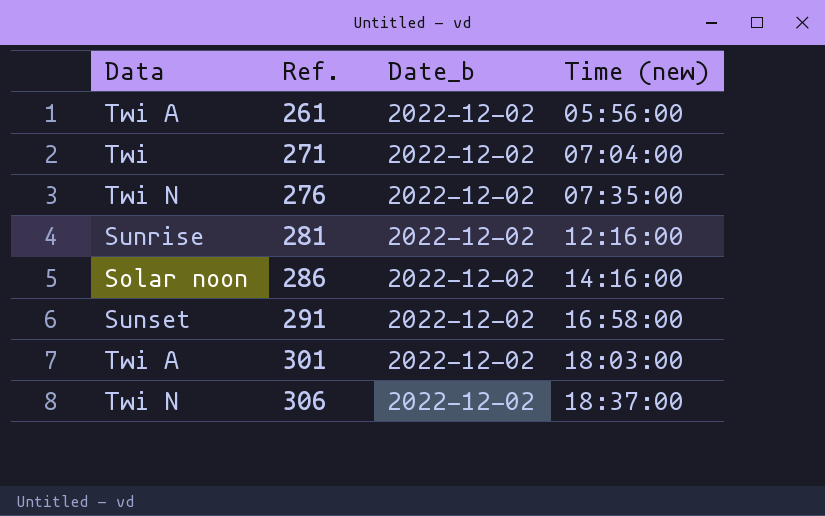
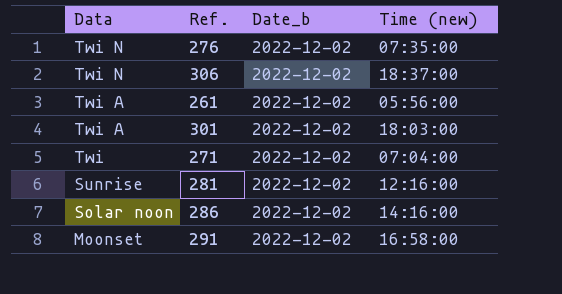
row order: Ref. ascending -> Data descending
291 | Data: Sunset -> Moonset

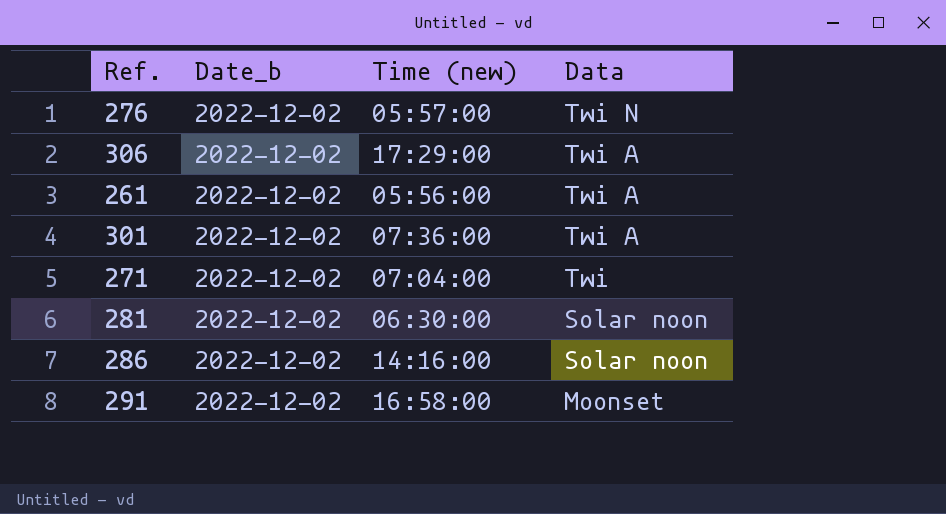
column Data | position: 1 -> 4
276 | Time (new): 07:35:00 -> 05:57:00
306 | Time (new): 18:37:00 -> 17:29:00
306 | Data: Twi N -> Twi A
301 | Time (new): 18:03:00 -> 07:36:00
281 | Time (new): 12:16:00 -> 06:30:00
281 | Data: Sunrise -> Solar noon

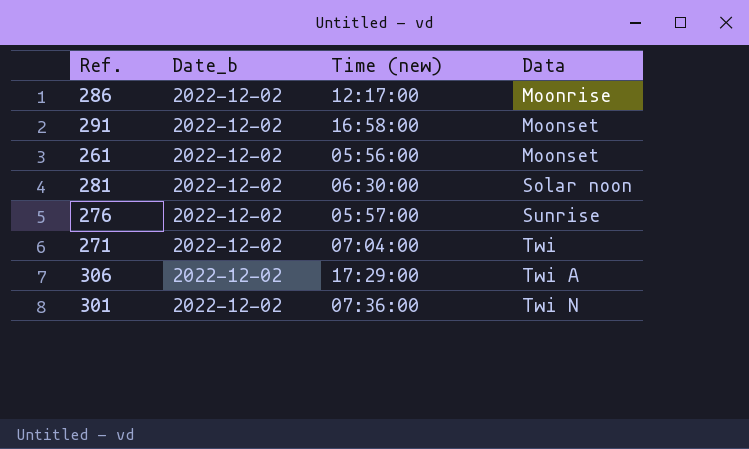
row order: Data descending -> Data ascending
286 | Time (new): 14:16:00 -> 12:17:00
286 | Data: Solar noon -> Moonrise
261 | Data: Twi A -> Moonset
276 | Data: Twi N -> Sunrise
301 | Data: Twi A -> Twi N

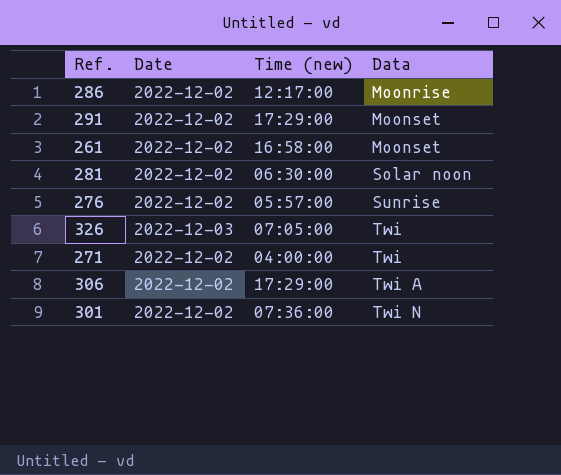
column name: Date_b -> Date
291 | Time (new): 16:58:00 -> 17:29:00
261 | Time (new): 05:56:00 -> 16:58:00
row 326: none -> 2022-12-03 | 07:05:00 | Twi
271 | Time (new): 07:04:00 -> 04:00:00

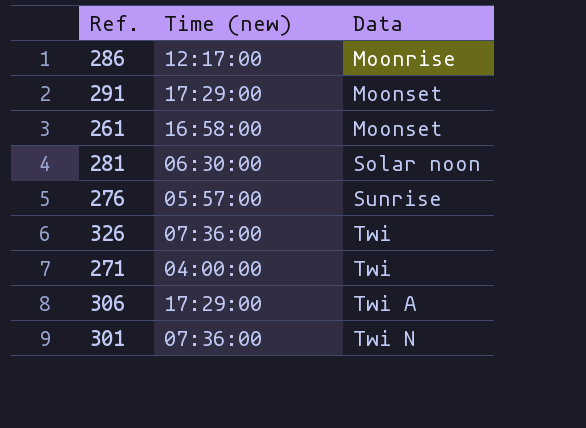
column Date | position: 2 -> none
326 | Time (new): 07:05:00 -> 07:36:00

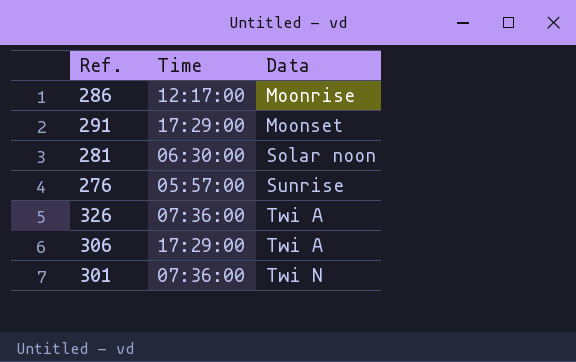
column name: Time (new) -> Time
row 261: 16:58:00 | Moonset -> none
row 271: 04:00:00 | Twi -> none
326 | Data: Twi -> Twi A

